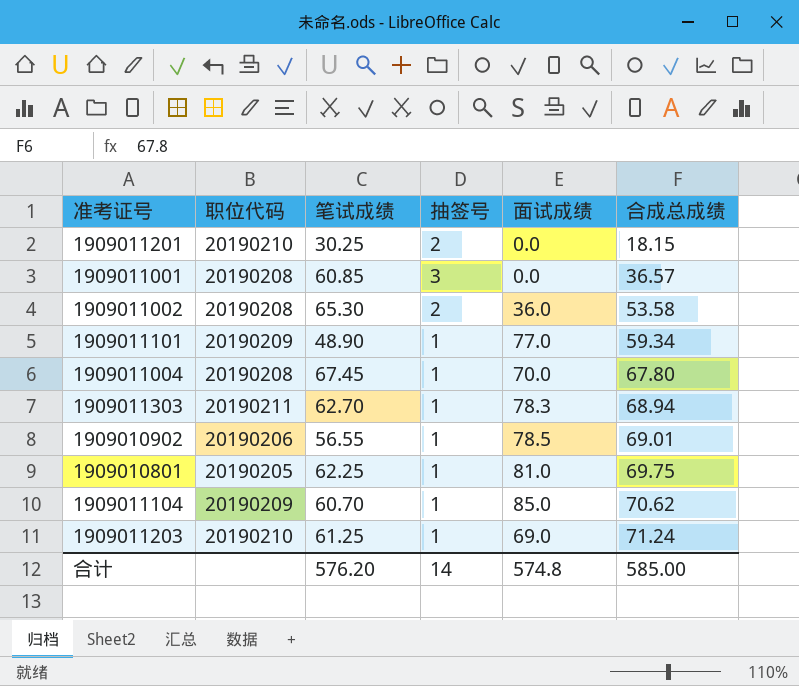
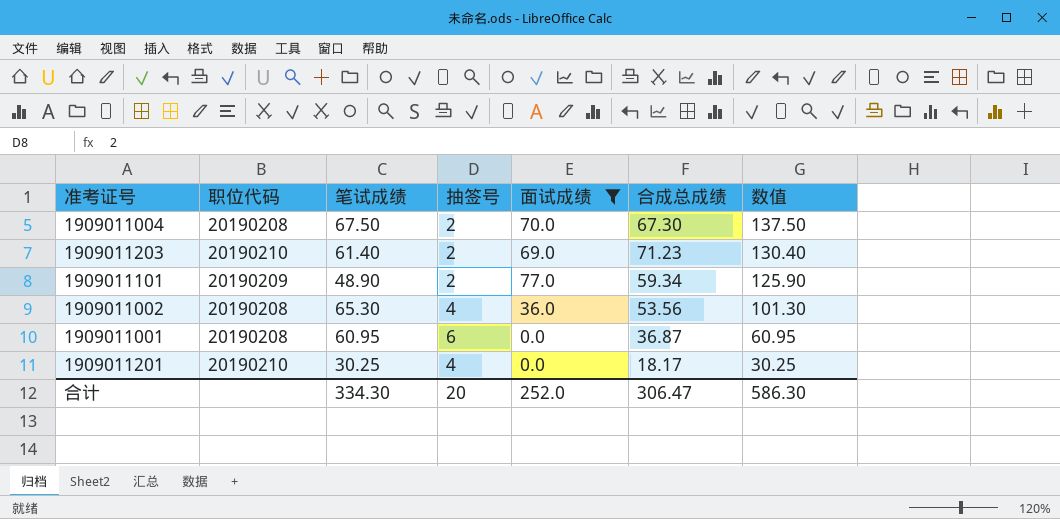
filter: none -> 面试成绩 <= 77.0
row order: 合成总成绩 ascending -> 数值 descending
column 数值 | formula: none -> [笔试成绩] + [面试成绩]
1909011004 | 笔试成绩: 67.45 -> 67.50
1909011004 | 抽签号: 1 -> 2
1909011004 | 合成总成绩: 67.80 -> 67.30
1909011203 | 笔试成绩: 61.25 -> 61.40
1909011203 | 抽签号: 1 -> 2
1909011203 | 合成总成绩: 71.24 -> 71.23
1909011101 | 抽签号: 1 -> 2
1909011002 | 抽签号: 2 -> 4
1909011002 | 合成总成绩: 53.58 -> 53.56
1909011001 | 笔试成绩: 60.85 -> 60.95
1909011001 | 抽签号: 3 -> 6
1909011001 | 合成总成绩: 36.57 -> 36.87
1909011201 | 抽签号: 2 -> 4
1909011201 | 合成总成绩: 18.15 -> 18.17
合计 | 笔试成绩: 576.20 -> 334.30
合计 | 抽签号: 14 -> 20
合计 | 面试成绩: 574.8 -> 252.0
合计 | 合成总成绩: 585.00 -> 306.47

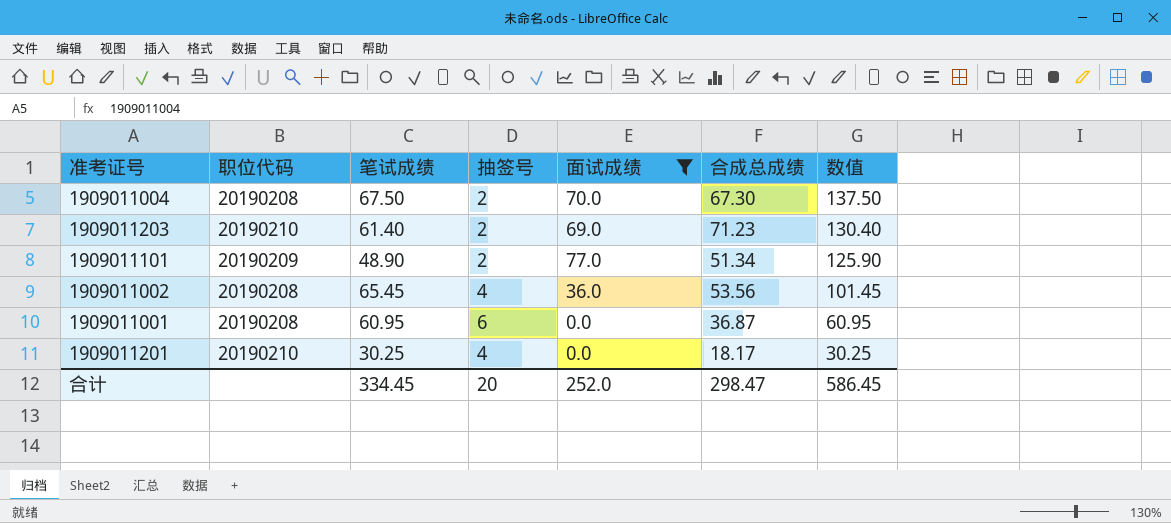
1909011101 | 合成总成绩: 59.34 -> 51.34
1909011002 | 笔试成绩: 65.30 -> 65.45
1909011002 | 数值: 101.30 -> 101.45
合计 | 笔试成绩: 334.30 -> 334.45
合计 | 合成总成绩: 306.47 -> 298.47
合计 | 数值: 586.30 -> 586.45

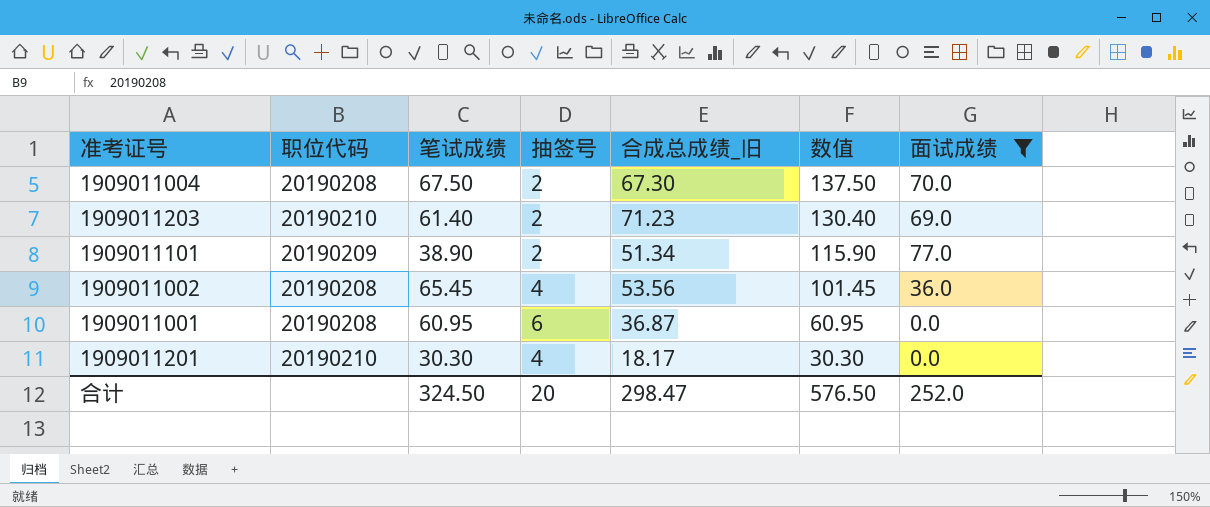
column name: 合成总成绩 -> 合成总成绩_旧
column 面试成绩 | position: 5 -> 7
1909011101 | 笔试成绩: 48.90 -> 38.90
1909011101 | 数值: 125.90 -> 115.90
1909011201 | 笔试成绩: 30.25 -> 30.30
1909011201 | 数值: 30.25 -> 30.30
合计 | 笔试成绩: 334.45 -> 324.50
合计 | 数值: 586.45 -> 576.50

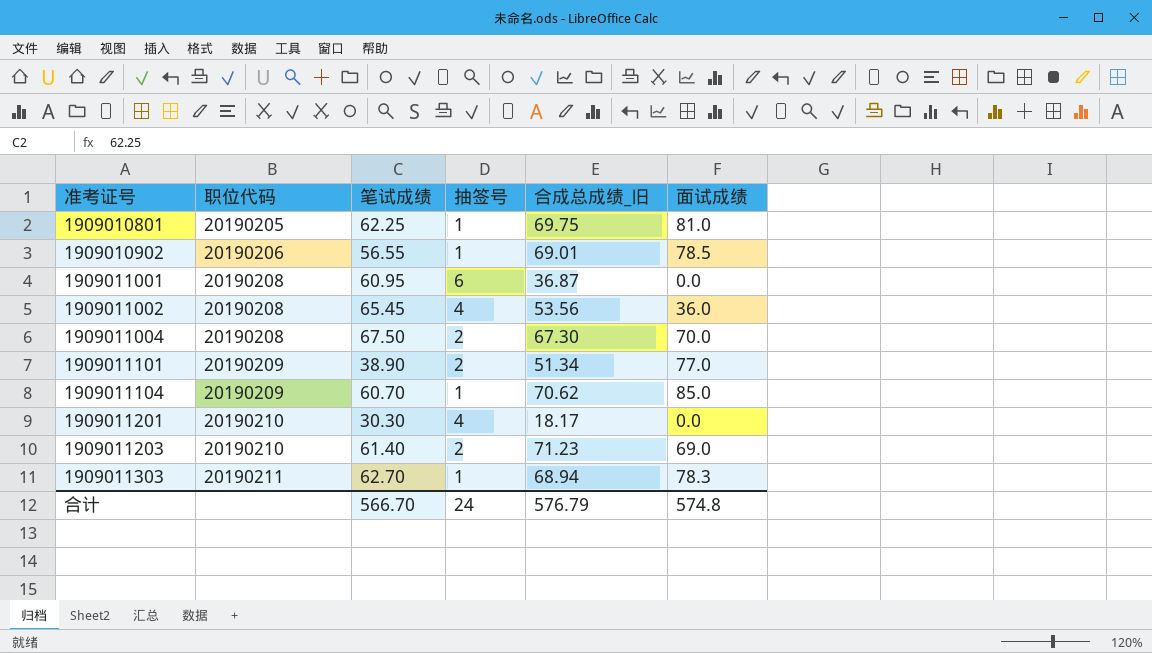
filter: 面试成绩 <= 77.0 -> none
row order: 数值 descending -> 准考证号 ascending
column 数值 | formula: [笔试成绩] + [面试成绩] -> none
合计 | 笔试成绩: 324.50 -> 566.70
合计 | 抽签号: 20 -> 24
合计 | 合成总成绩_旧: 298.47 -> 576.79
合计 | 面试成绩: 252.0 -> 574.8

